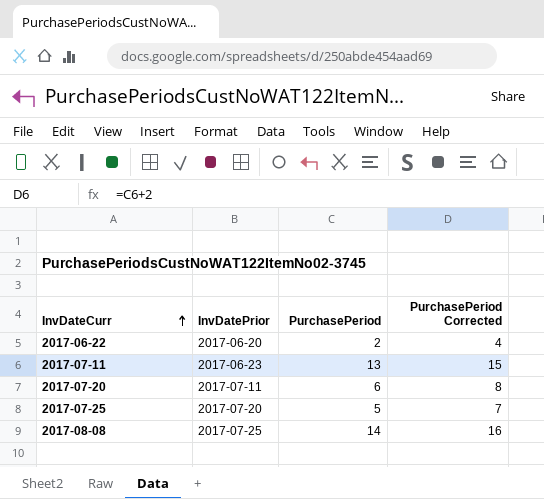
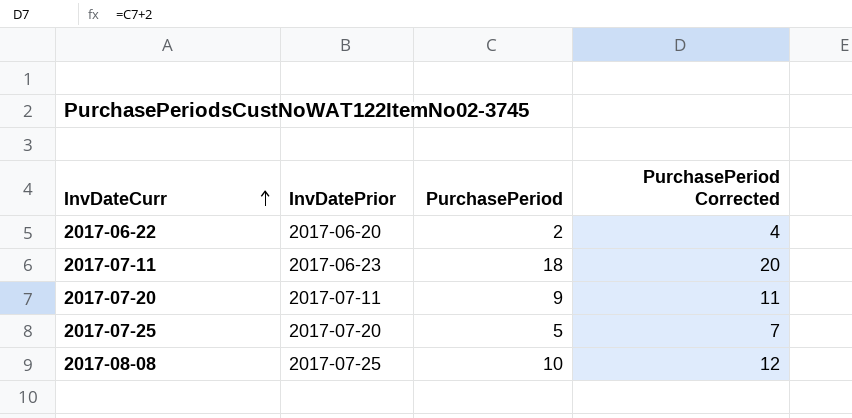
2017-07-11 | PurchasePeriod: 13 -> 18
2017-07-11 | PurchasePeriod Corrected: 15 -> 20
2017-07-20 | PurchasePeriod: 6 -> 9
2017-07-20 | PurchasePeriod Corrected: 8 -> 11
2017-08-08 | PurchasePeriod: 14 -> 10
2017-08-08 | PurchasePeriod Corrected: 16 -> 12

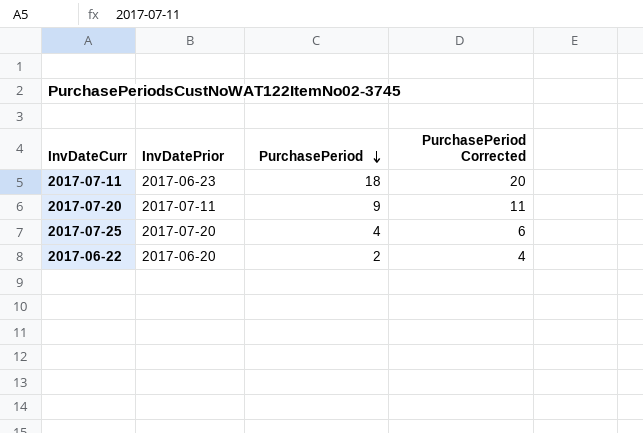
row order: InvDateCurr ascending -> PurchasePeriod descending
row 2017-08-08: 2017-07-25 | 10 | 12 -> none
2017-07-25 | PurchasePeriod: 5 -> 4
2017-07-25 | PurchasePeriod Corrected: 7 -> 6

